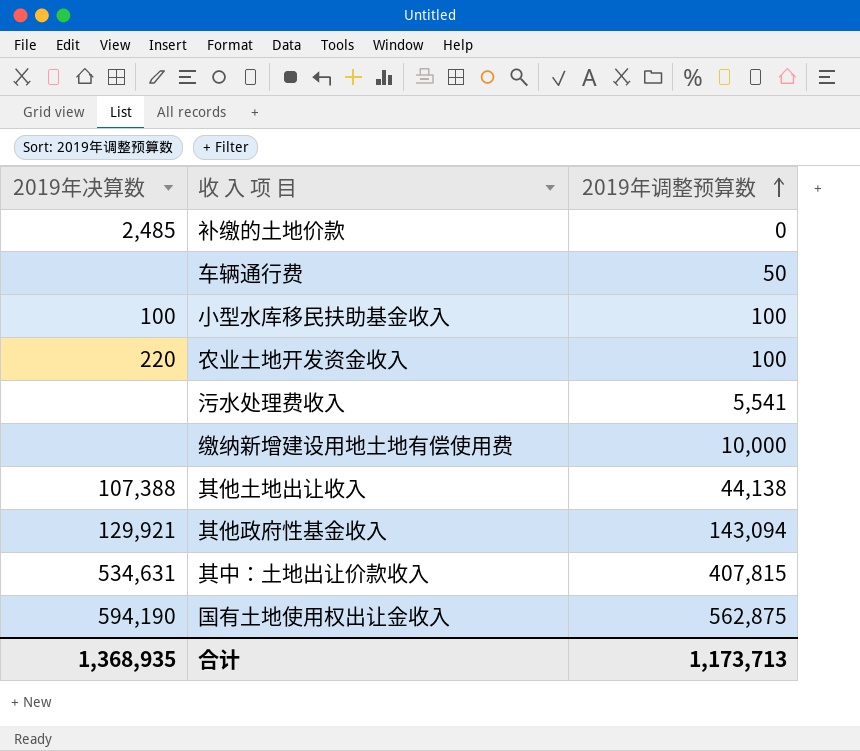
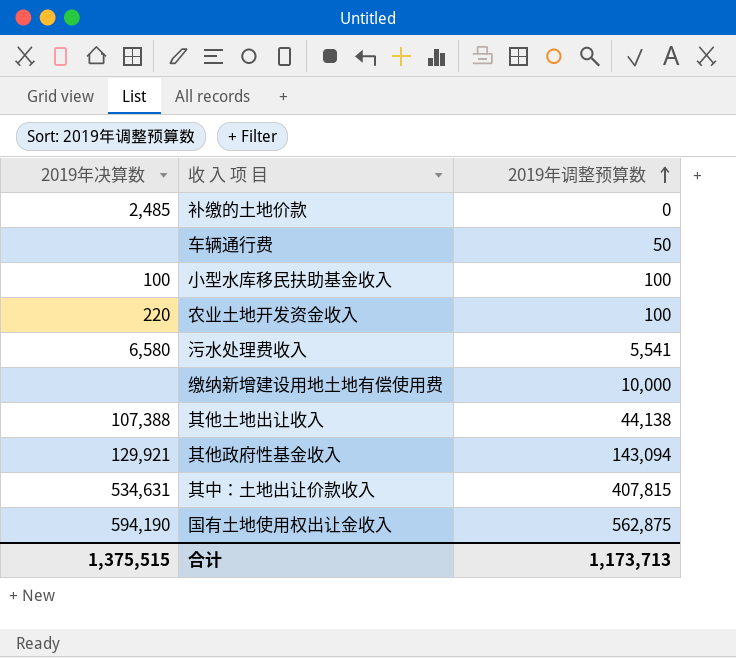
污水处理费收入 | 2019年决算数: none -> 6,580
合计 | 2019年决算数: 1,368,935 -> 1,375,515

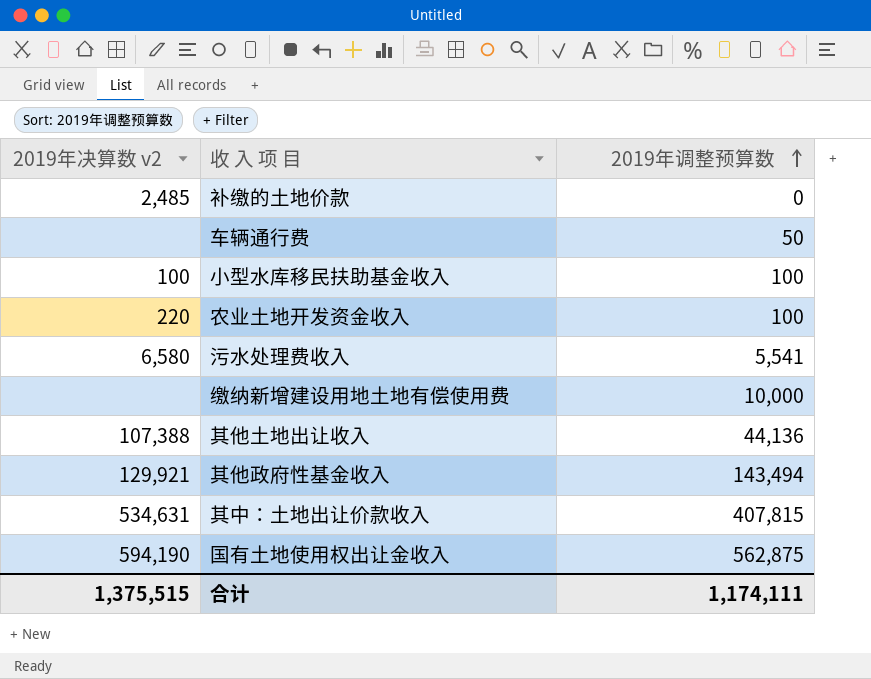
column name: 2019年决算数 -> 2019年决算数 v2
其他土地出让收入 | 2019年调整预算数: 44,138 -> 44,136
其他政府性基金收入 | 2019年调整预算数: 143,094 -> 143,494
合计 | 2019年调整预算数: 1,173,713 -> 1,174,111

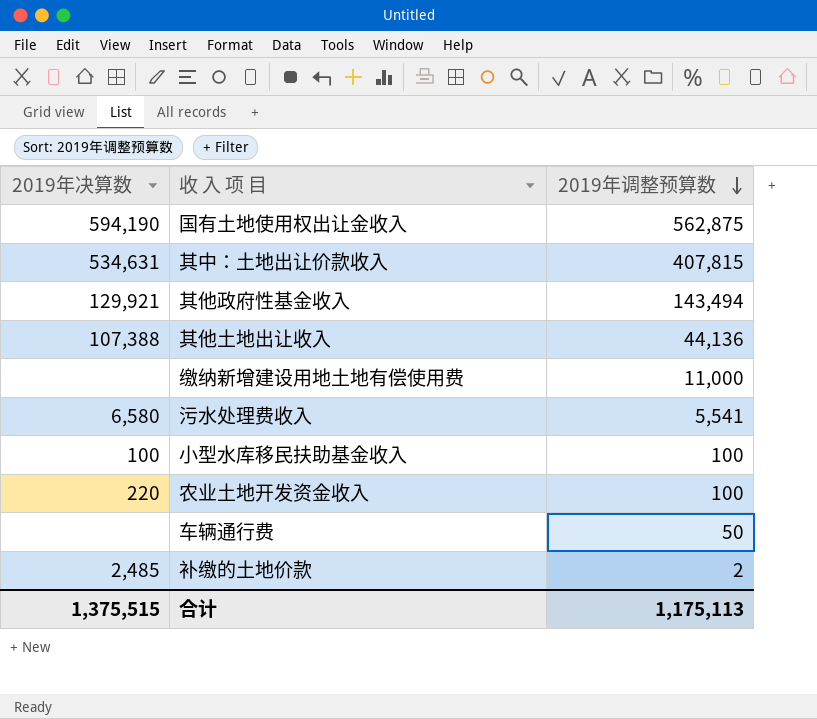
row order: 2019年调整预算数 ascending -> 2019年调整预算数 descending
column name: 2019年决算数 v2 -> 2019年决算数
缴纳新增建设用地土地有偿使用费 | 2019年调整预算数: 10,000 -> 11,000
补缴的土地价款 | 2019年调整预算数: 0 -> 2
合计 | 2019年调整预算数: 1,174,111 -> 1,175,113

